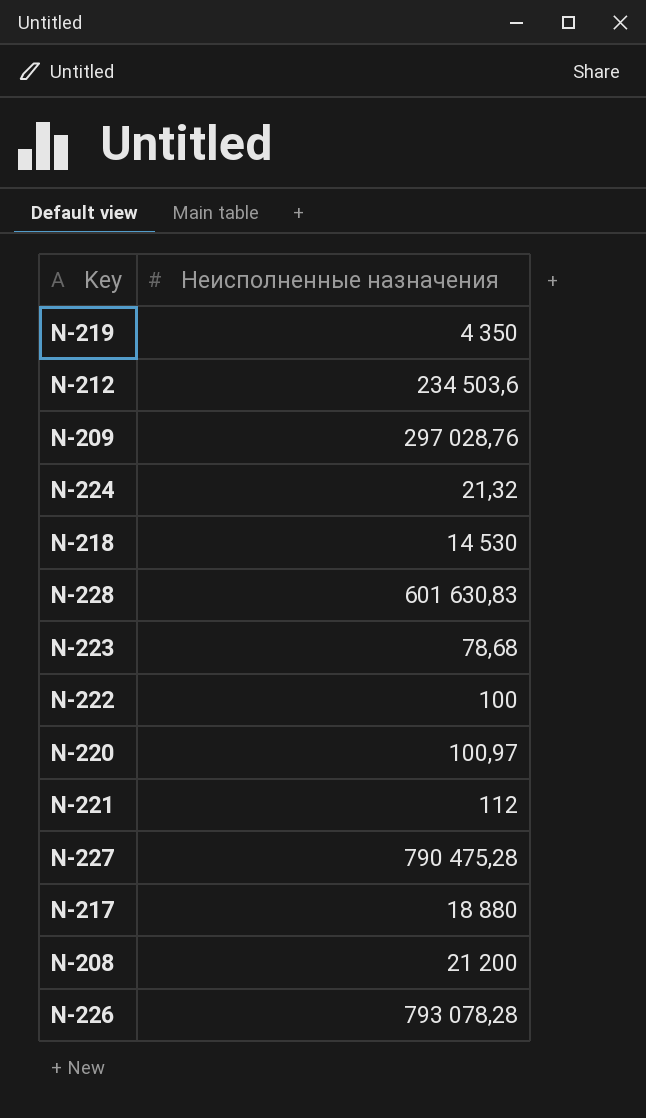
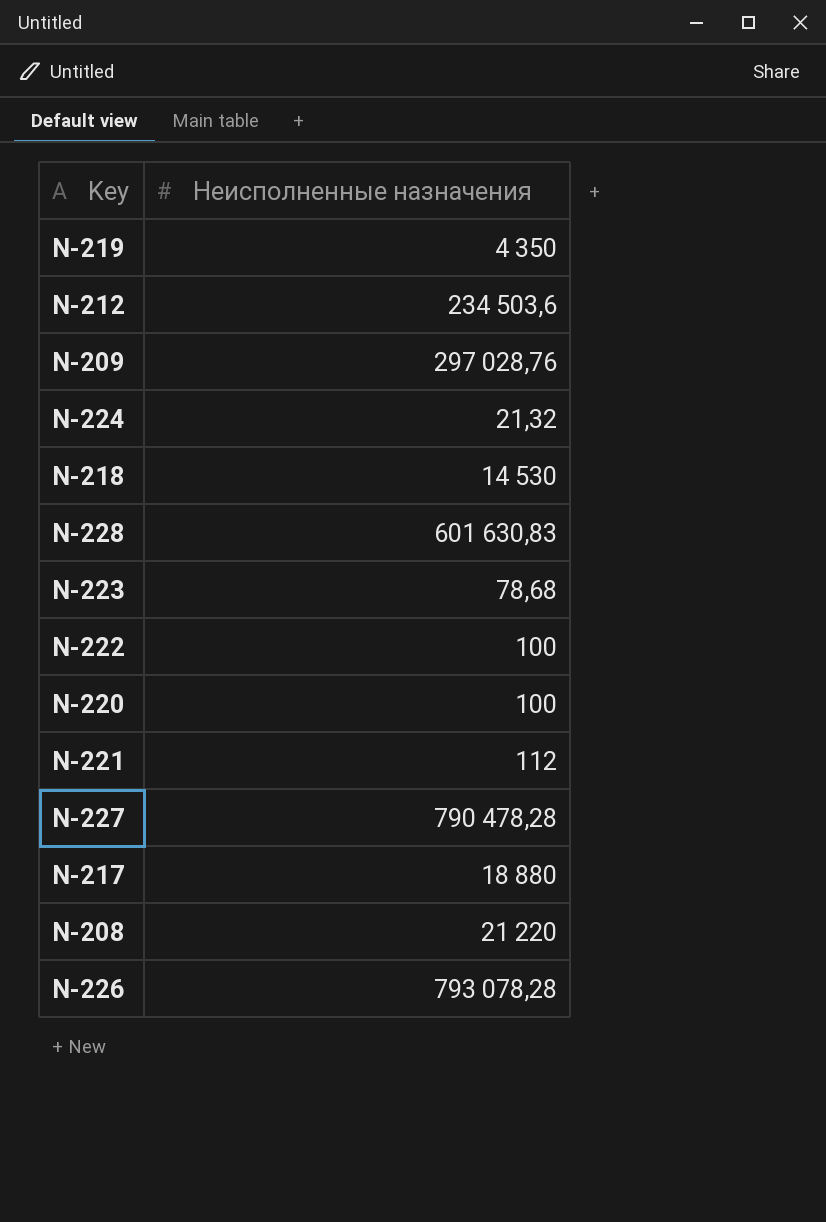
N-220 | Неисполненные назначения: 100,97 -> 100
N-227 | Неисполненные назначения: 790 475,28 -> 790 478,28
N-208 | Неисполненные назначения: 21 200 -> 21 220

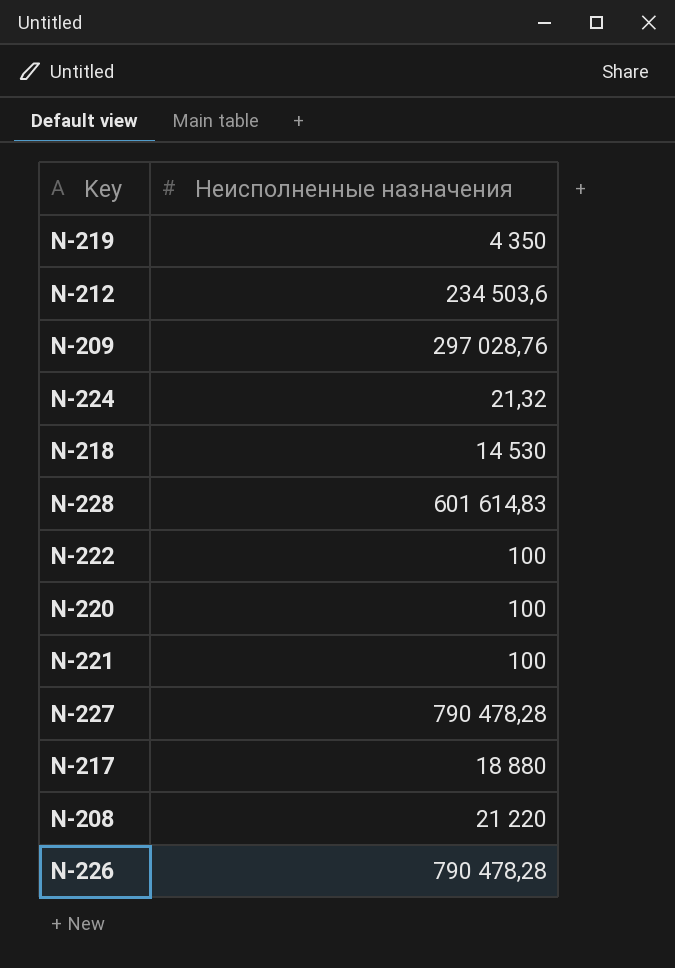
row N-223: 78,68 -> none
N-228 | Неисполненные назначения: 601 630,83 -> 601 614,83
N-221 | Неисполненные назначения: 112 -> 100
N-226 | Неисполненные назначения: 793 078,28 -> 790 478,28

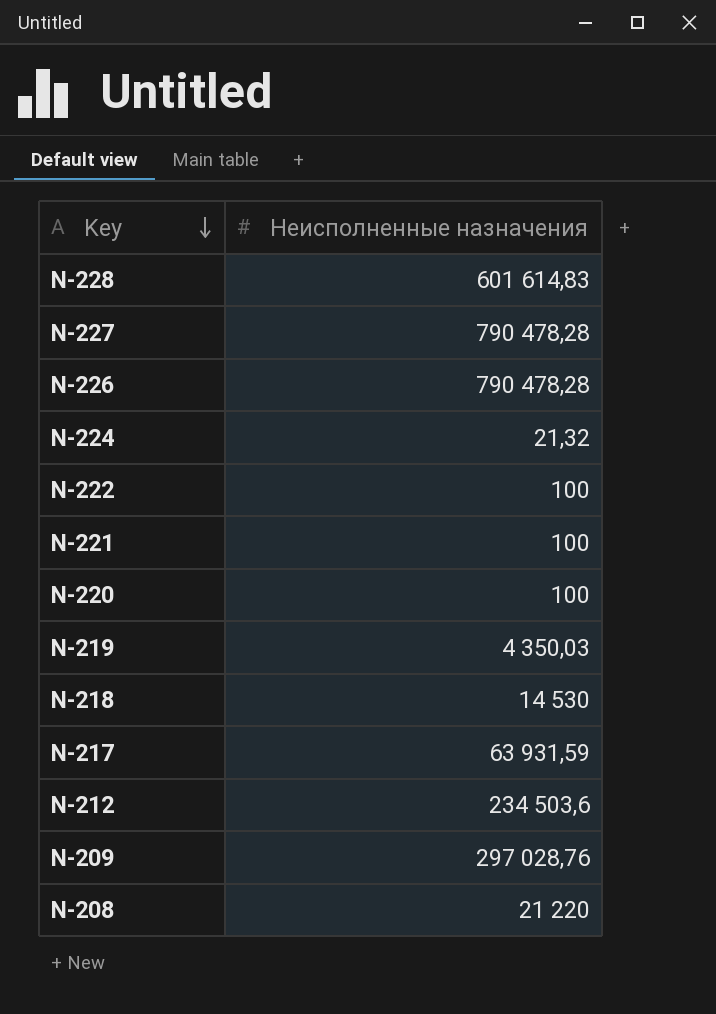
row order: none -> Key descending
N-219 | Неисполненные назначения: 4 350 -> 4 350,03
N-217 | Неисполненные назначения: 18 880 -> 63 931,59

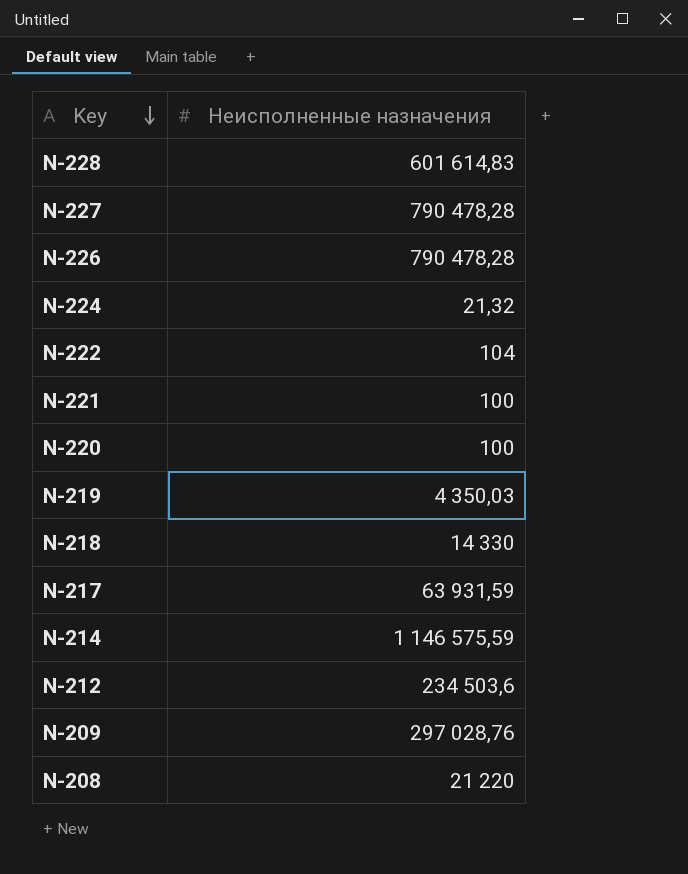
N-222 | Неисполненные назначения: 100 -> 104
N-218 | Неисполненные назначения: 14 530 -> 14 330
row N-214: none -> 1 146 575,59

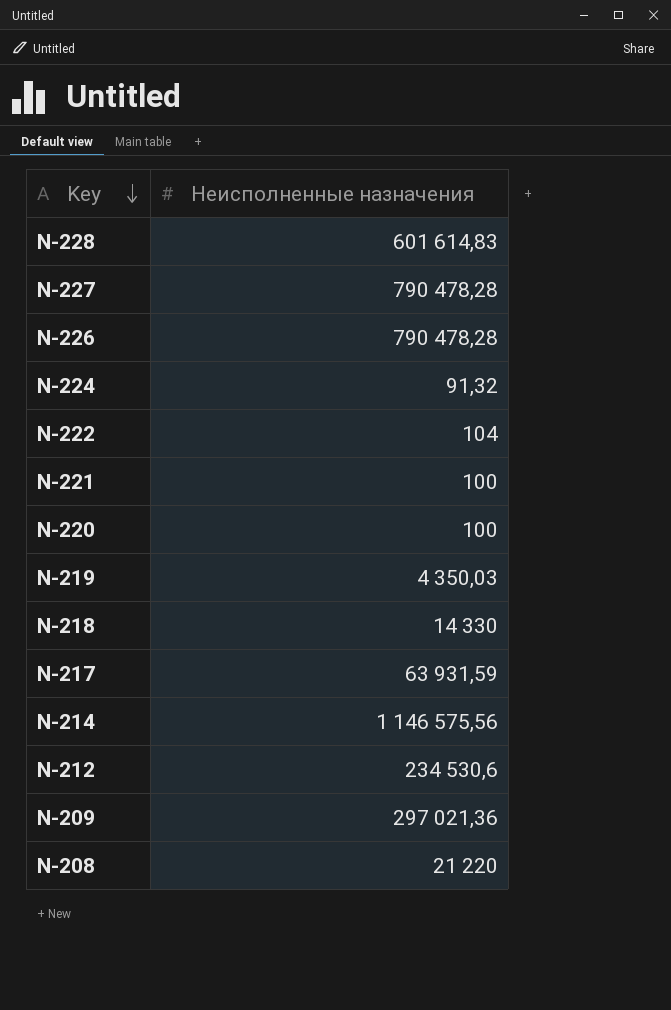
N-224 | Неисполненные назначения: 21,32 -> 91,32
N-214 | Неисполненные назначения: 1 146 575,59 -> 1 146 575,56
N-212 | Неисполненные назначения: 234 503,6 -> 234 530,6
N-209 | Неисполненные назначения: 297 028,76 -> 297 021,36

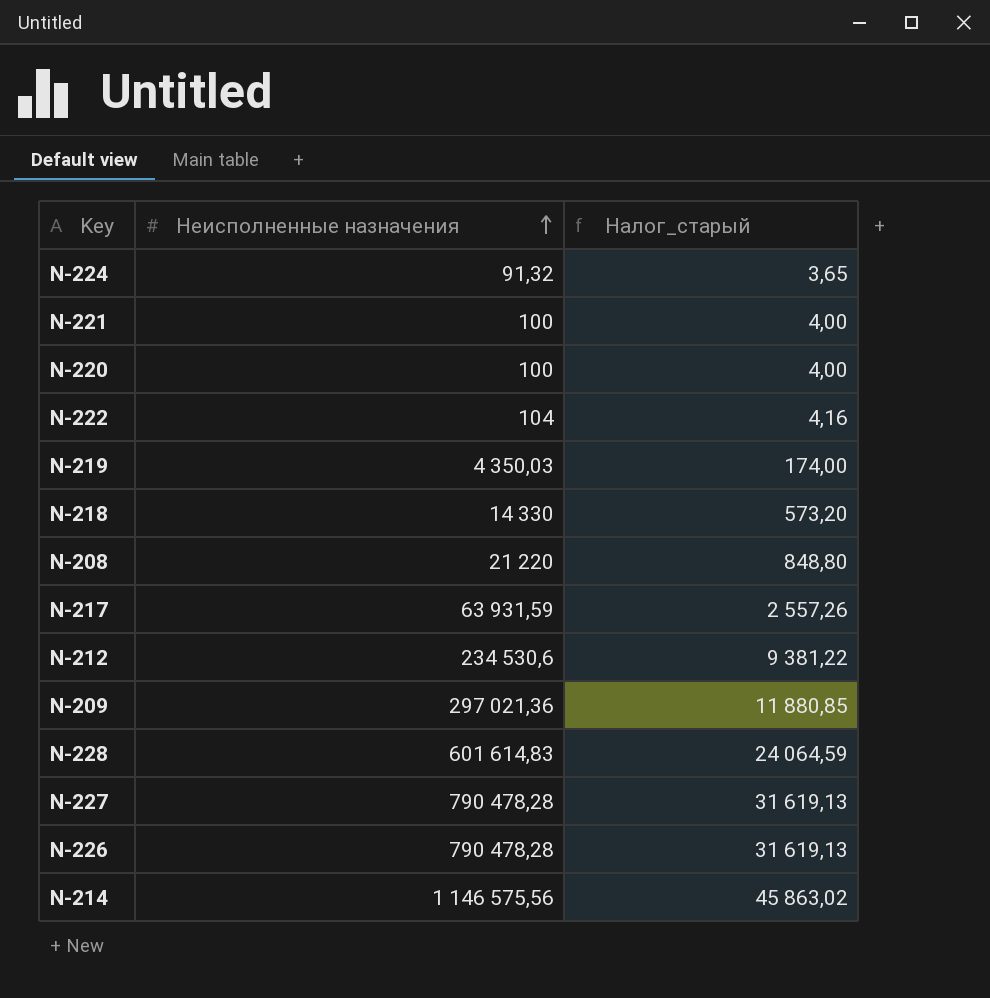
row order: Key descending -> Неисполненные назначения ascending
column Налог_старый | formula: none -> [Неисполненные назначения] * 0,04

